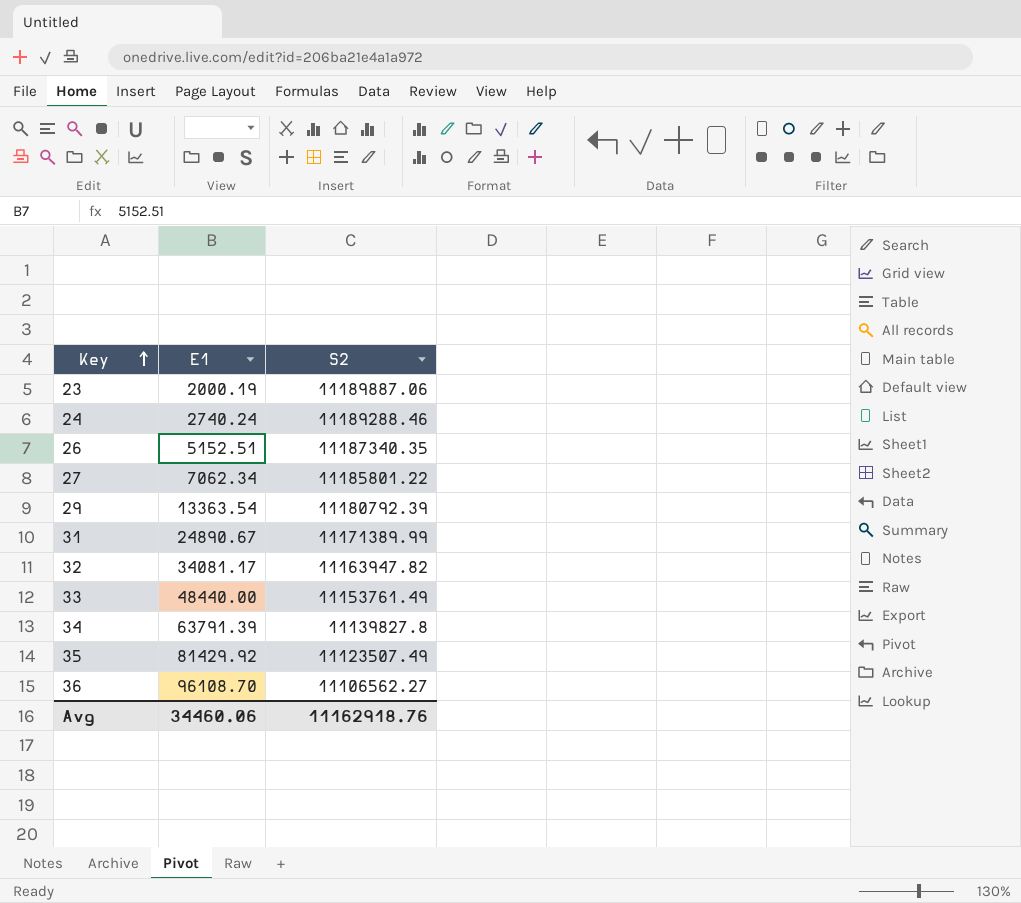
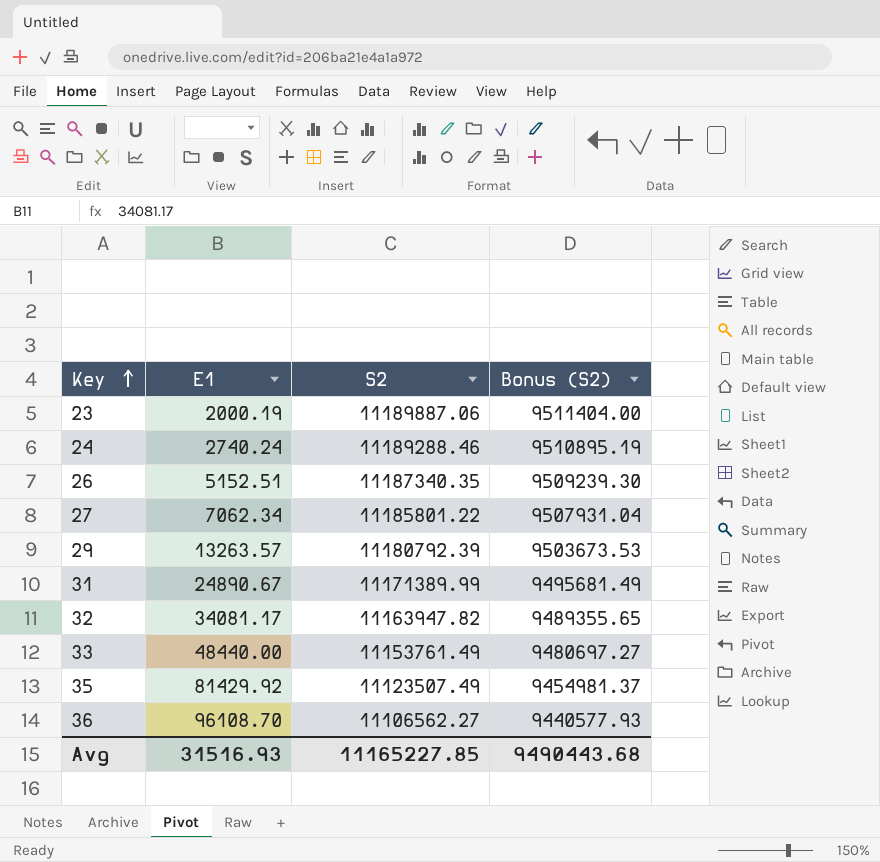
column Bonus (S2) | formula: none -> [S2] * 0.85
row 34: 63791.39 | 11139827.8 -> none
29 | E1: 13363.54 -> 13263.57
Avg | E1: 34460.06 -> 31516.93
Avg | S2: 11162918.76 -> 11165227.85

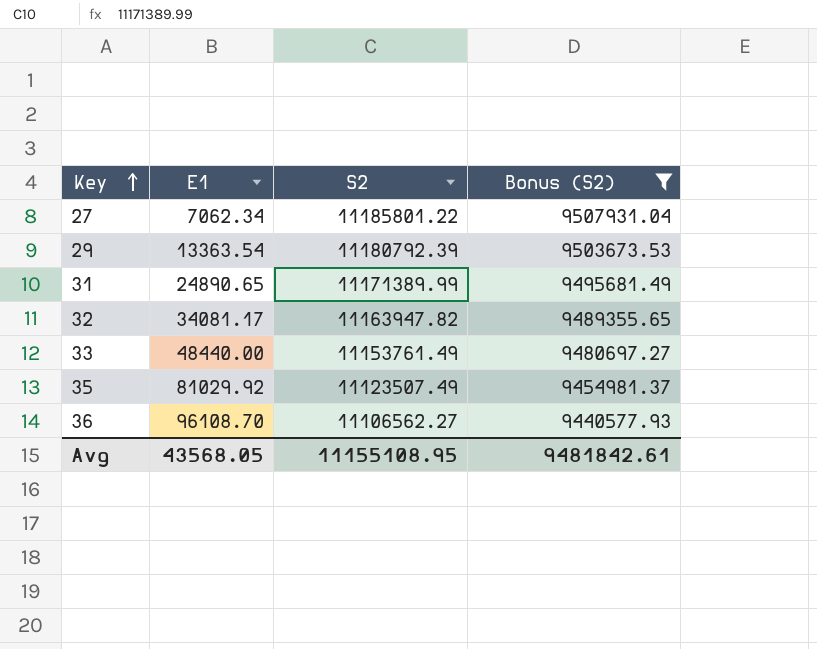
filter: none -> Bonus (S2) <= 9507931.04
29 | E1: 13263.57 -> 13363.54
31 | E1: 24890.67 -> 24890.65
35 | E1: 81429.92 -> 81029.92
Avg | E1: 31516.93 -> 43568.05
Avg | S2: 11165227.85 -> 11155108.95
Avg | Bonus (S2): 9490443.68 -> 9481842.61

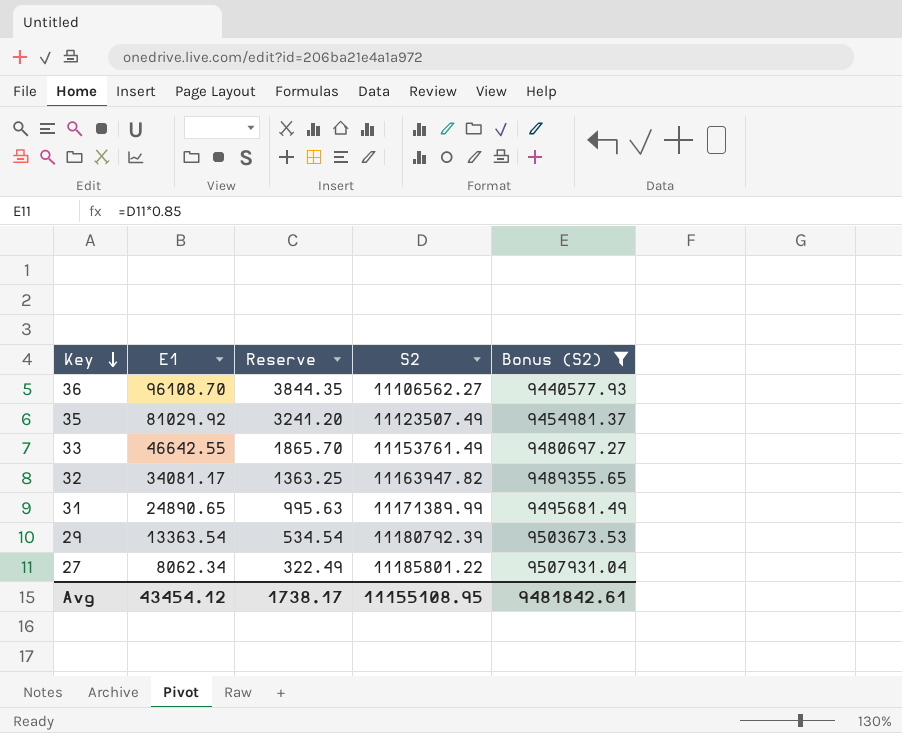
row order: Key ascending -> Key descending
column Reserve | formula: none -> [E1] * 0.04
33 | E1: 48440.00 -> 46642.55
27 | E1: 7062.34 -> 8062.34
Avg | E1: 43568.05 -> 43454.12

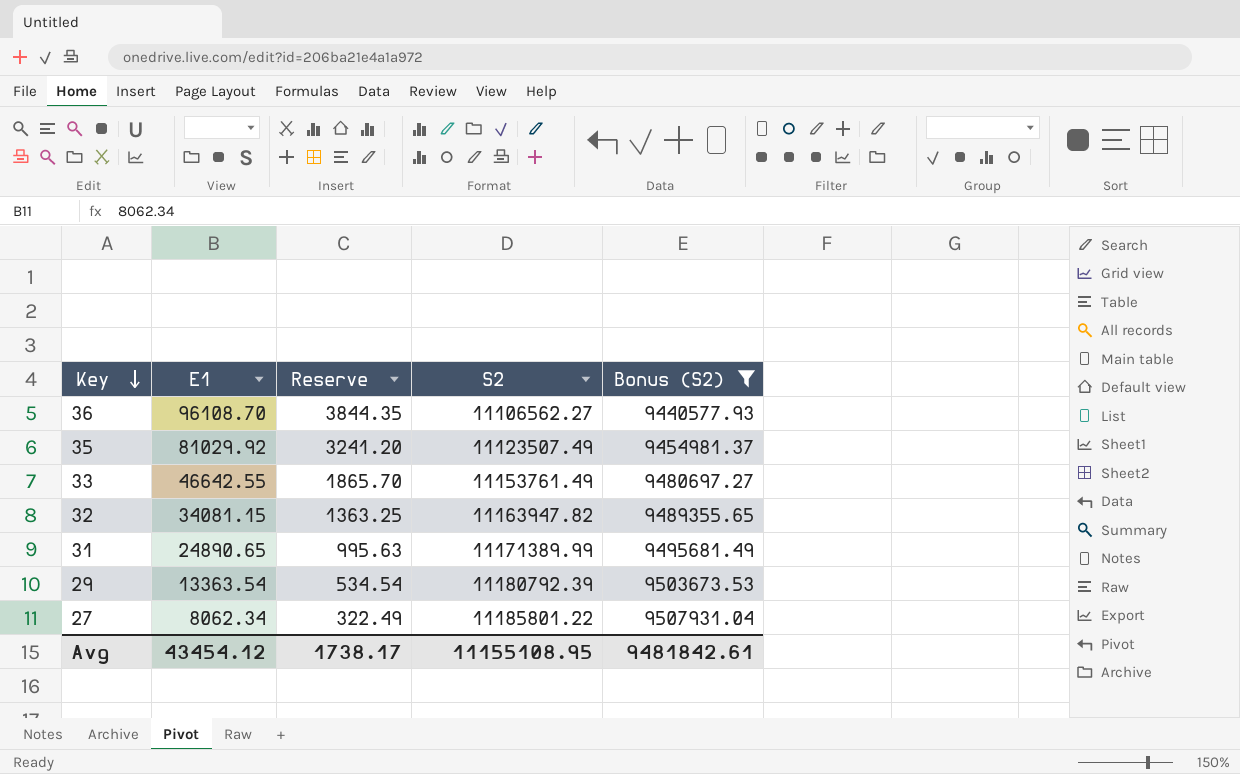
32 | E1: 34081.17 -> 34081.15

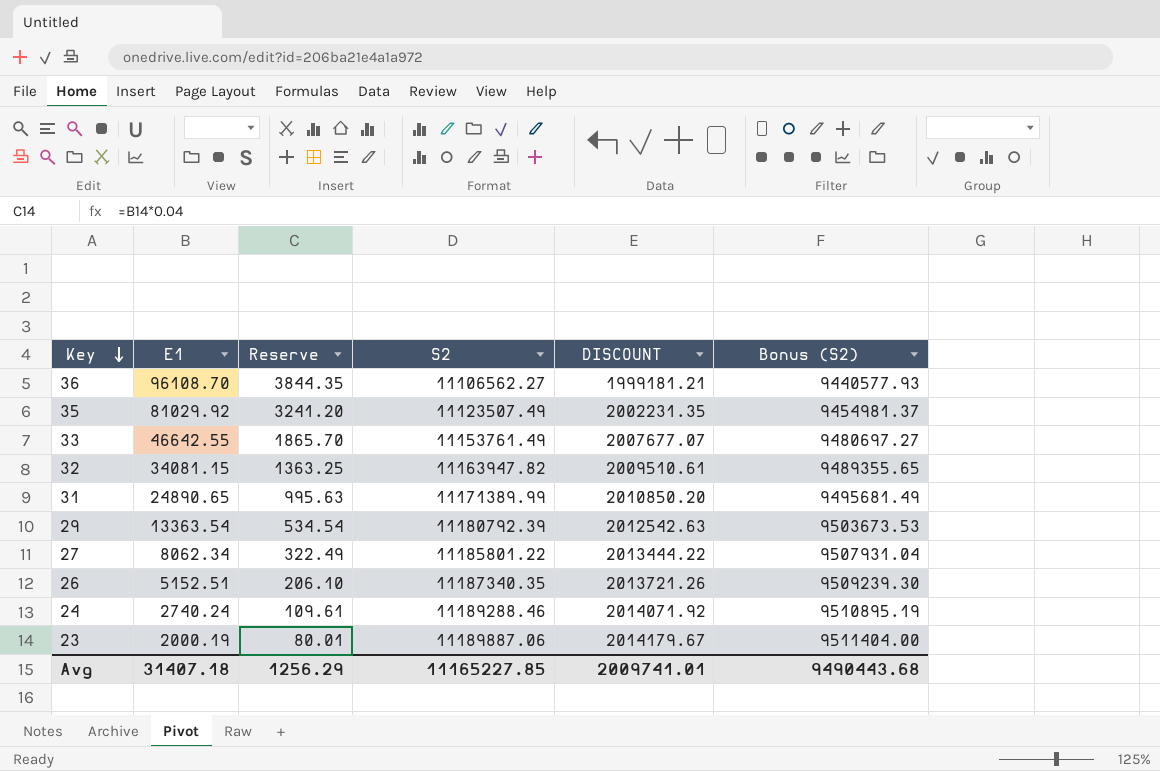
filter: Bonus (S2) <= 9507931.04 -> none
column DISCOUNT | formula: none -> [S2] * 0.18
Avg | E1: 43454.12 -> 31407.18
Avg | Reserve: 1738.17 -> 1256.29
Avg | S2: 11155108.95 -> 11165227.85
Avg | Bonus (S2): 9481842.61 -> 9490443.68

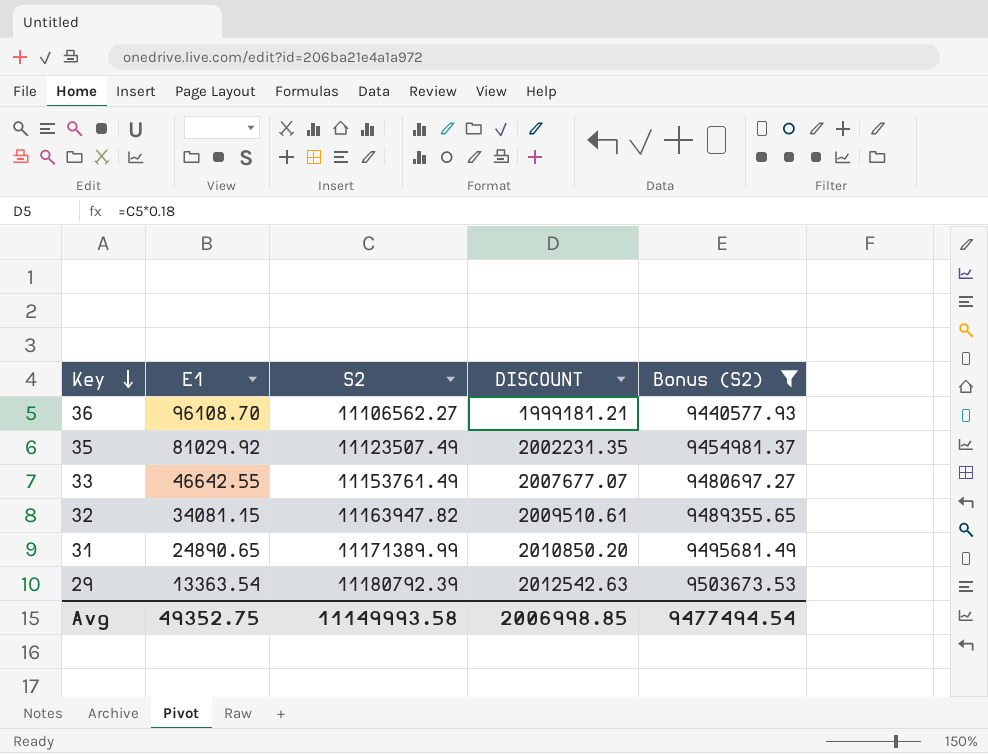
filter: none -> Bonus (S2) <= 9503673.53
column Reserve | formula: [E1] * 0.04 -> none
Avg | E1: 31407.18 -> 49352.75
Avg | S2: 11165227.85 -> 11149993.58
Avg | DISCOUNT: 2009741.01 -> 2006998.85
Avg | Bonus (S2): 9490443.68 -> 9477494.54

